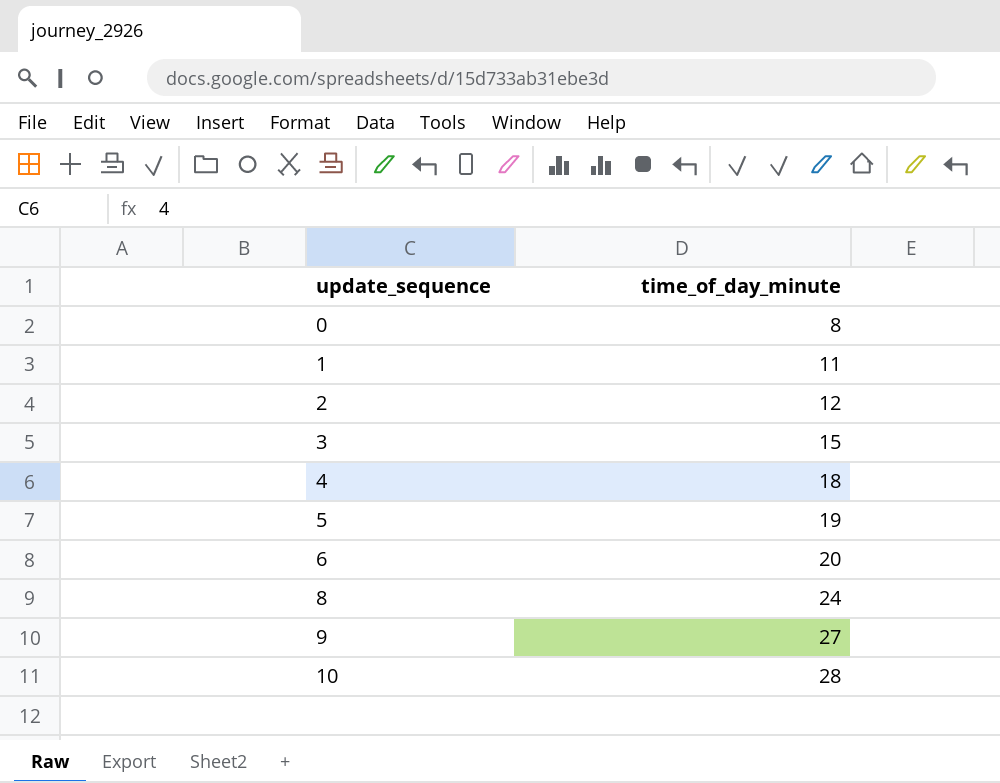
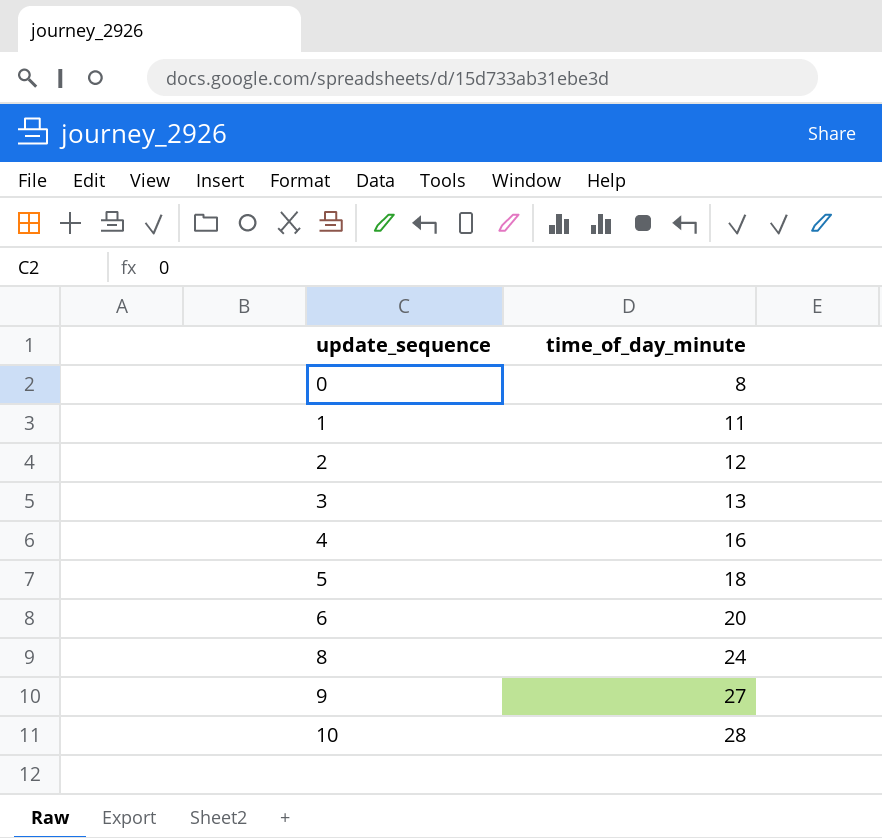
3 | time_of_day_minute: 15 -> 13
4 | time_of_day_minute: 18 -> 16
5 | time_of_day_minute: 19 -> 18

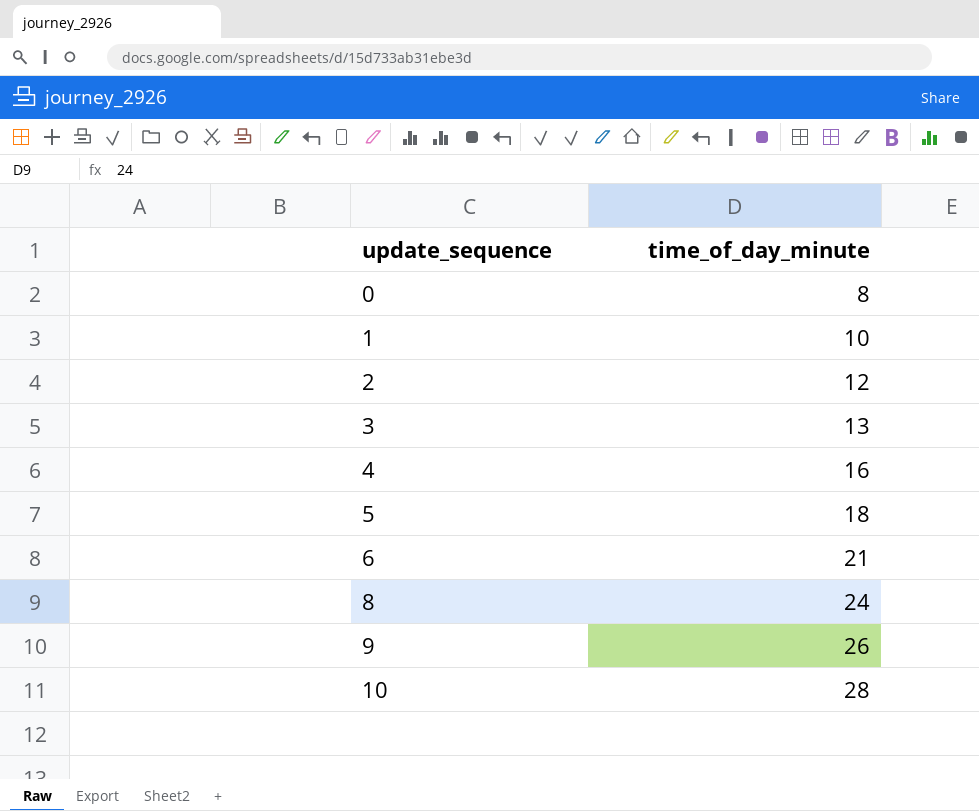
1 | time_of_day_minute: 11 -> 10
6 | time_of_day_minute: 20 -> 21
9 | time_of_day_minute: 27 -> 26

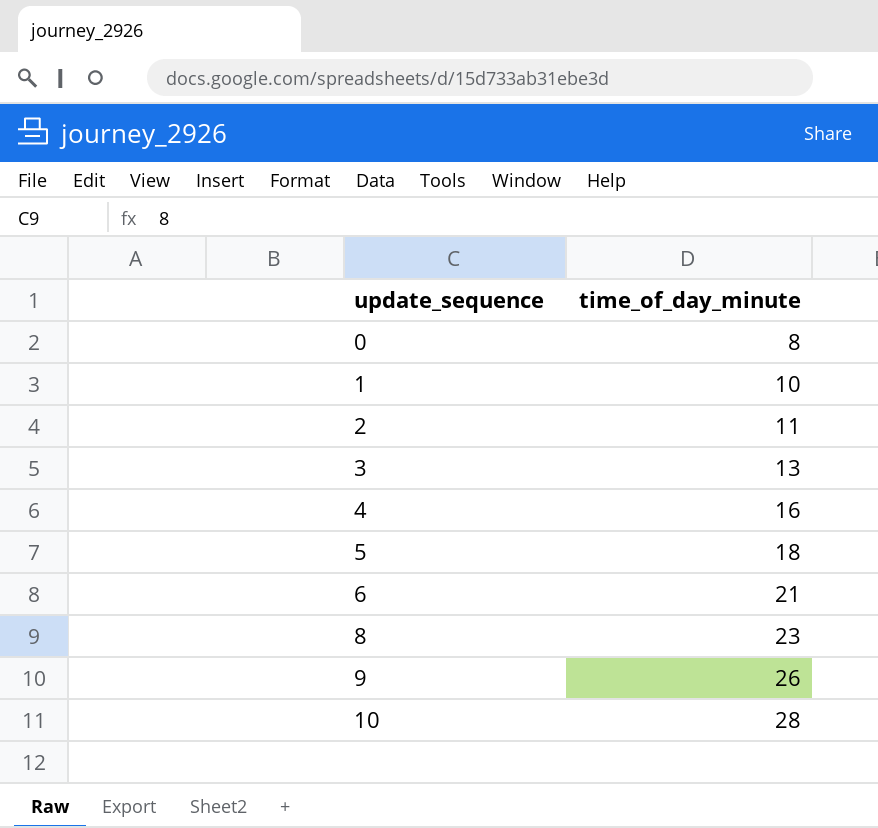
2 | time_of_day_minute: 12 -> 11
8 | time_of_day_minute: 24 -> 23

